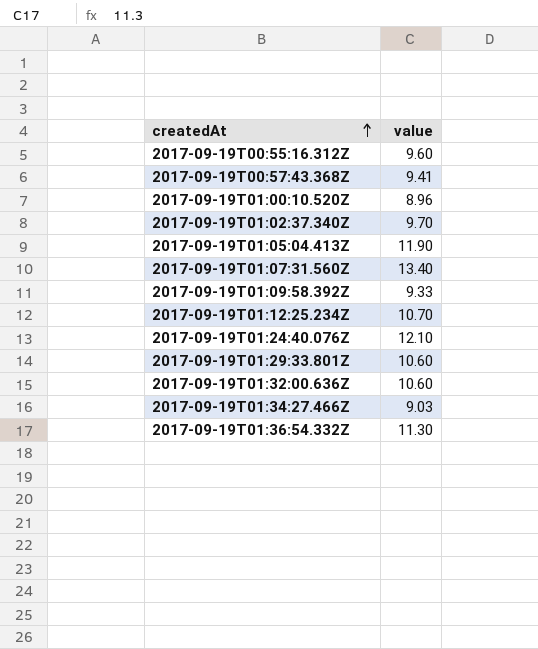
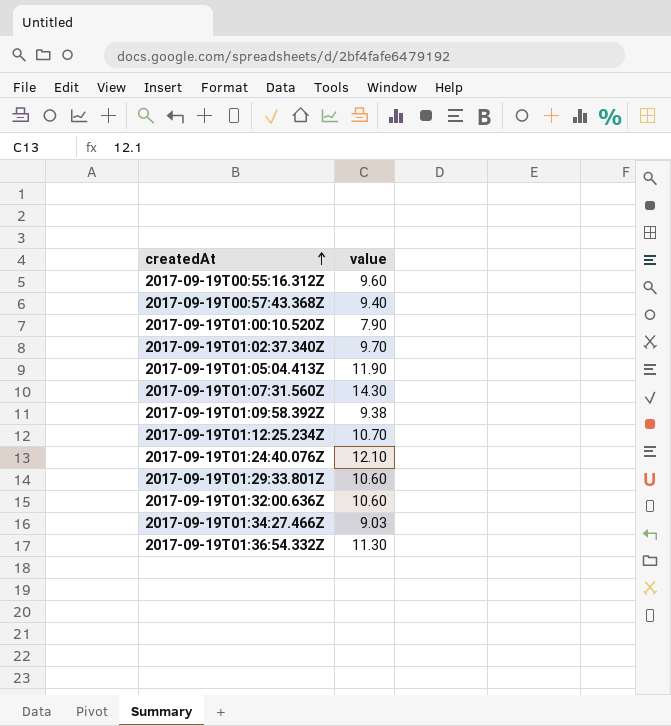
2017-09-19T00:57:43.368Z | value: 9.41 -> 9.40
2017-09-19T01:00:10.520Z | value: 8.96 -> 7.90
2017-09-19T01:07:31.560Z | value: 13.40 -> 14.30
2017-09-19T01:09:58.392Z | value: 9.33 -> 9.38

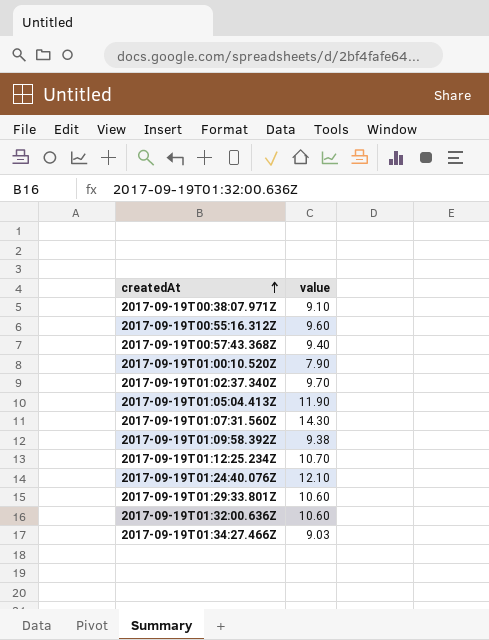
row 2017-09-19T01:36:54.332Z: 11.30 -> none
row 2017-09-19T00:38:07.971Z: none -> 9.10

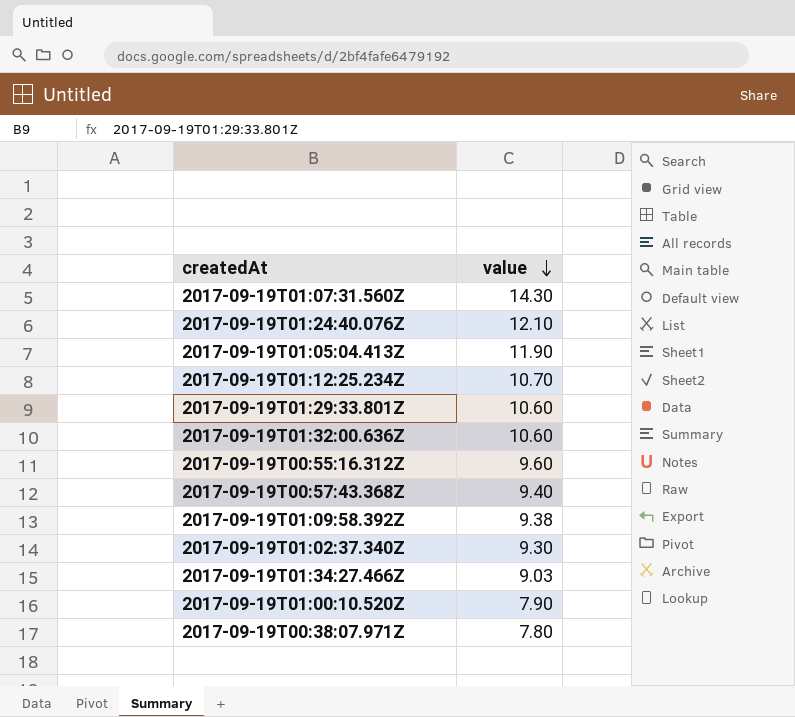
row order: createdAt ascending -> value descending
2017-09-19T01:02:37.340Z | value: 9.70 -> 9.30
2017-09-19T00:38:07.971Z | value: 9.10 -> 7.80

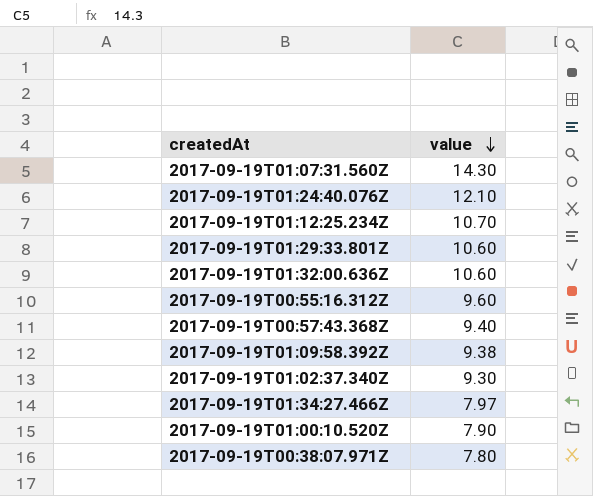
row 2017-09-19T01:05:04.413Z: 11.90 -> none
2017-09-19T01:34:27.466Z | value: 9.03 -> 7.97

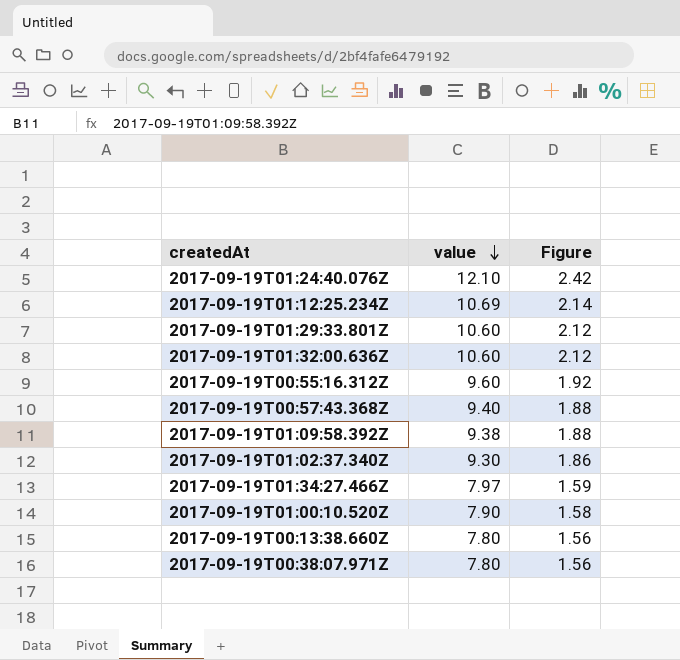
column Figure | formula: none -> [value] * 0.2
row 2017-09-19T01:07:31.560Z: 14.30 -> none
2017-09-19T01:12:25.234Z | value: 10.70 -> 10.69
row 2017-09-19T00:13:38.660Z: none -> 7.80 | 1.56

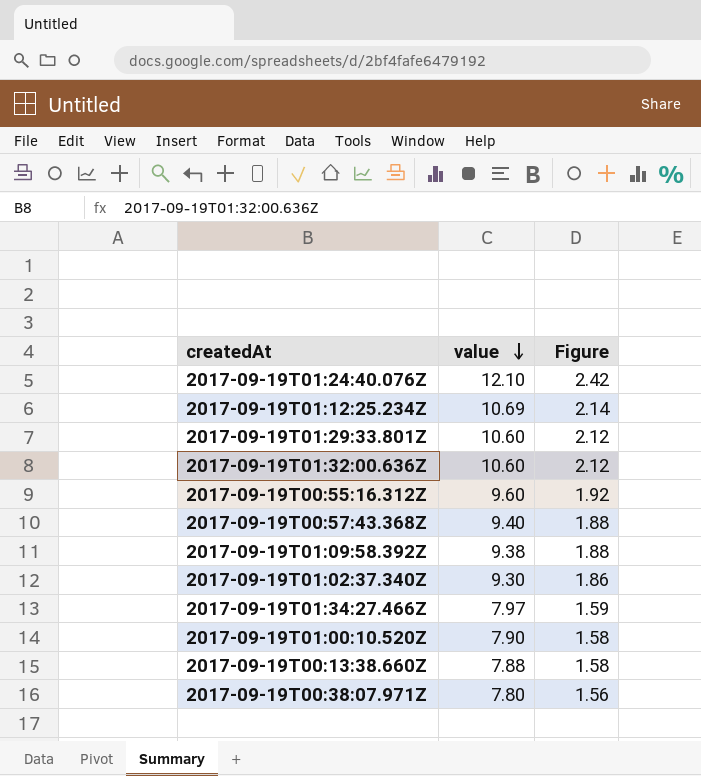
2017-09-19T00:13:38.660Z | value: 7.80 -> 7.88
2017-09-19T00:13:38.660Z | Figure: 1.56 -> 1.58

